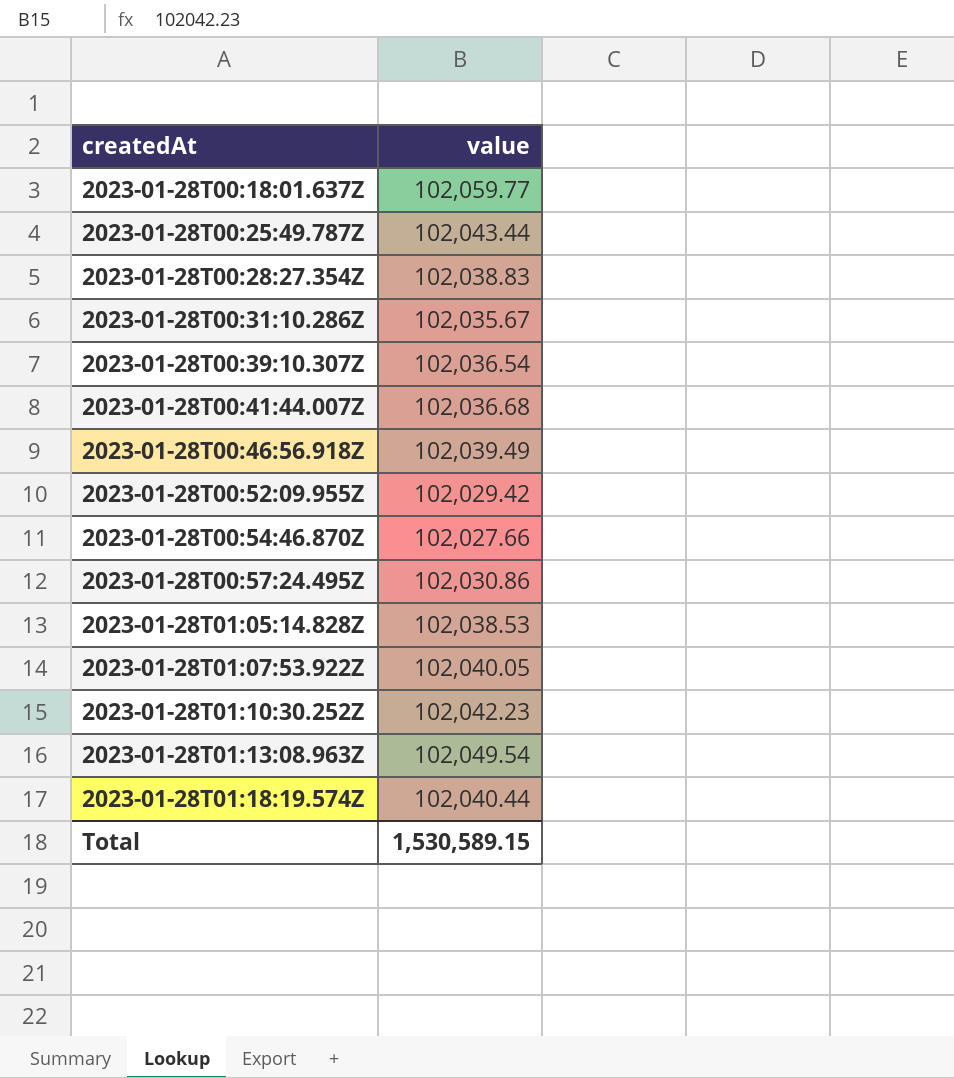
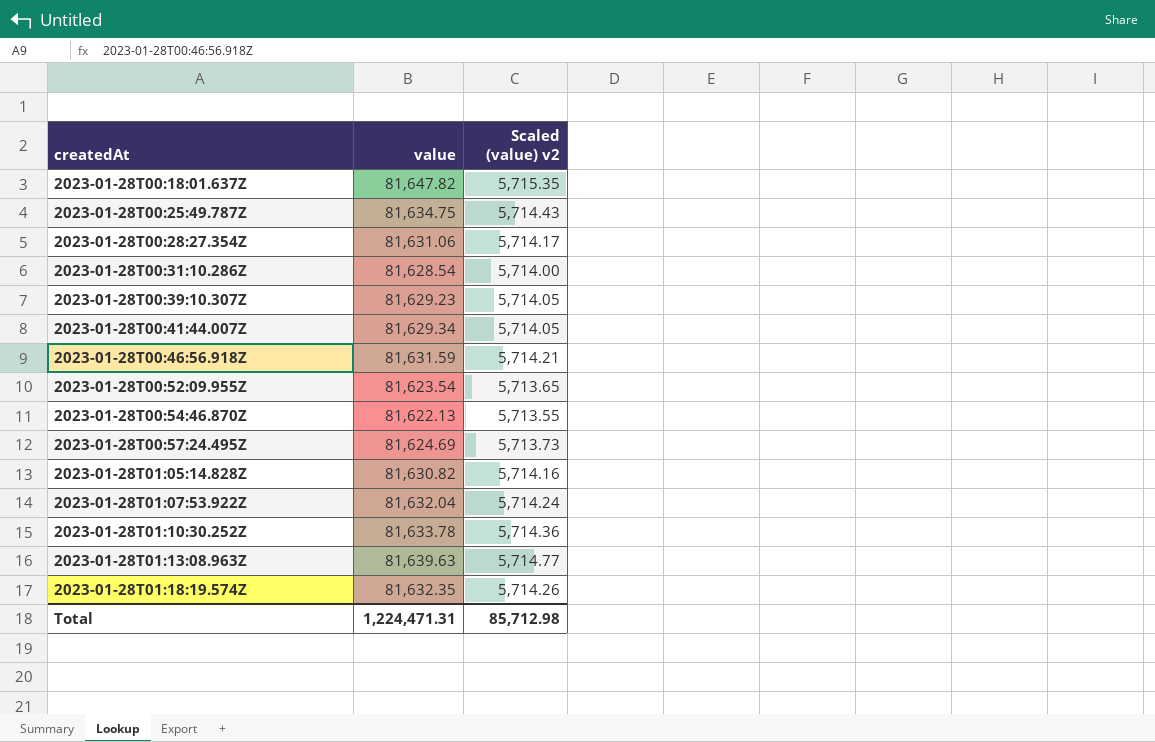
column Scaled (value) v2 | formula: none -> [value] * 0.07
2023-01-28T00:18:01.637Z | value: 102,059.77 -> 81,647.82
2023-01-28T00:25:49.787Z | value: 102,043.44 -> 81,634.75
2023-01-28T00:28:27.354Z | value: 102,038.83 -> 81,631.06
2023-01-28T00:31:10.286Z | value: 102,035.67 -> 81,628.54
2023-01-28T00:39:10.307Z | value: 102,036.54 -> 81,629.23
2023-01-28T00:41:44.007Z | value: 102,036.68 -> 81,629.34
2023-01-28T00:46:56.918Z | value: 102,039.49 -> 81,631.59
2023-01-28T00:52:09.955Z | value: 102,029.42 -> 81,623.54
2023-01-28T00:54:46.870Z | value: 102,027.66 -> 81,622.13
2023-01-28T00:57:24.495Z | value: 102,030.86 -> 81,624.69
2023-01-28T01:05:14.828Z | value: 102,038.53 -> 81,630.82
2023-01-28T01:07:53.922Z | value: 102,040.05 -> 81,632.04
2023-01-28T01:10:30.252Z | value: 102,042.23 -> 81,633.78
2023-01-28T01:13:08.963Z | value: 102,049.54 -> 81,639.63
2023-01-28T01:18:19.574Z | value: 102,040.44 -> 81,632.35
Total | value: 1,530,589.15 -> 1,224,471.31

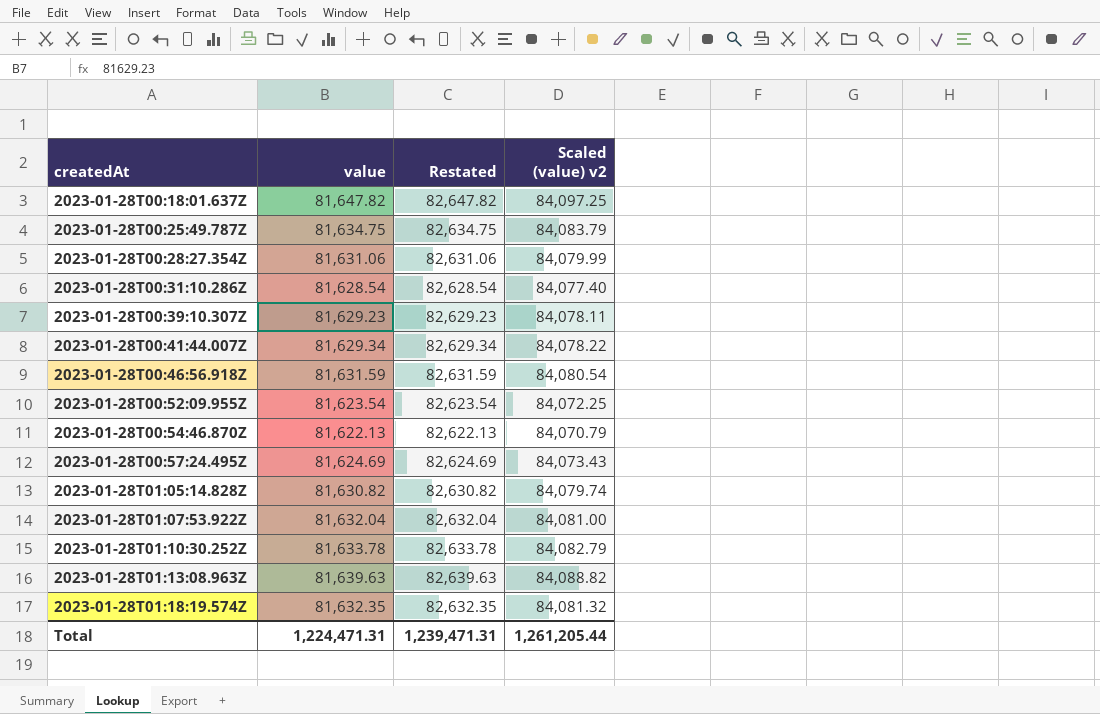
column Restated | formula: none -> [value] + 1000
column Scaled (value) v2 | formula: [value] * 0.07 -> [value] * 1.03
Total | Scaled (value) v2: 85,712.98 -> 1,261,205.44

